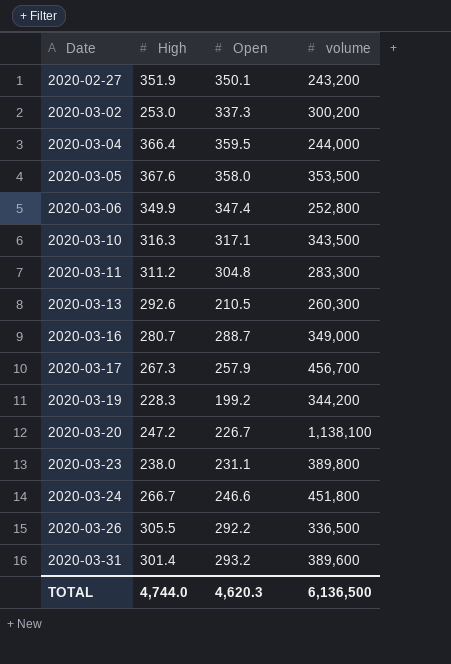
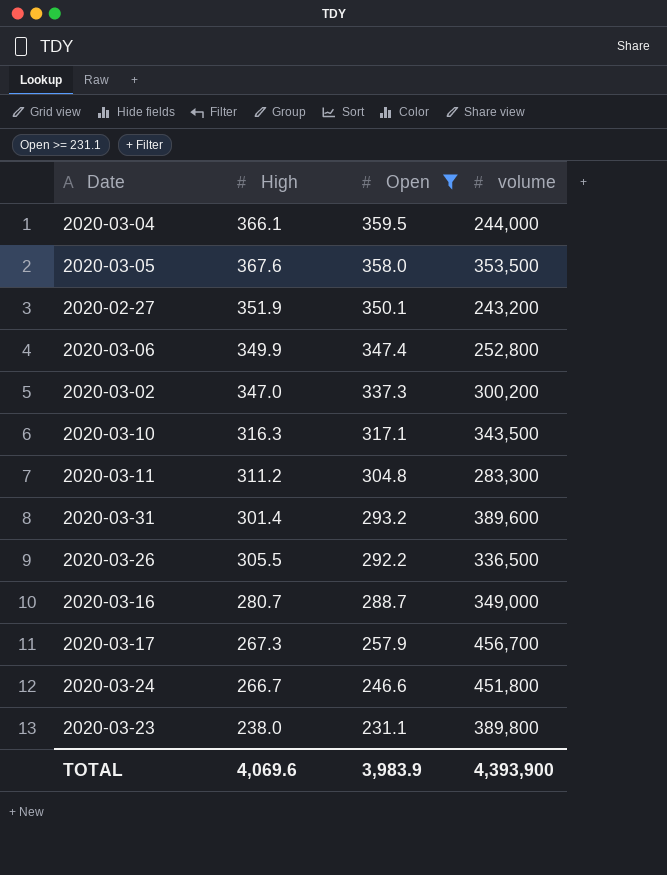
filter: none -> Open >= 231.1
row order: Date ascending -> Open descending
2020-03-04 | High: 366.4 -> 366.1
2020-03-02 | High: 253.0 -> 347.0
TOTAL | High: 4,744.0 -> 4,069.6
TOTAL | Open: 4,620.3 -> 3,983.9
TOTAL | volume: 6,136,500 -> 4,393,900

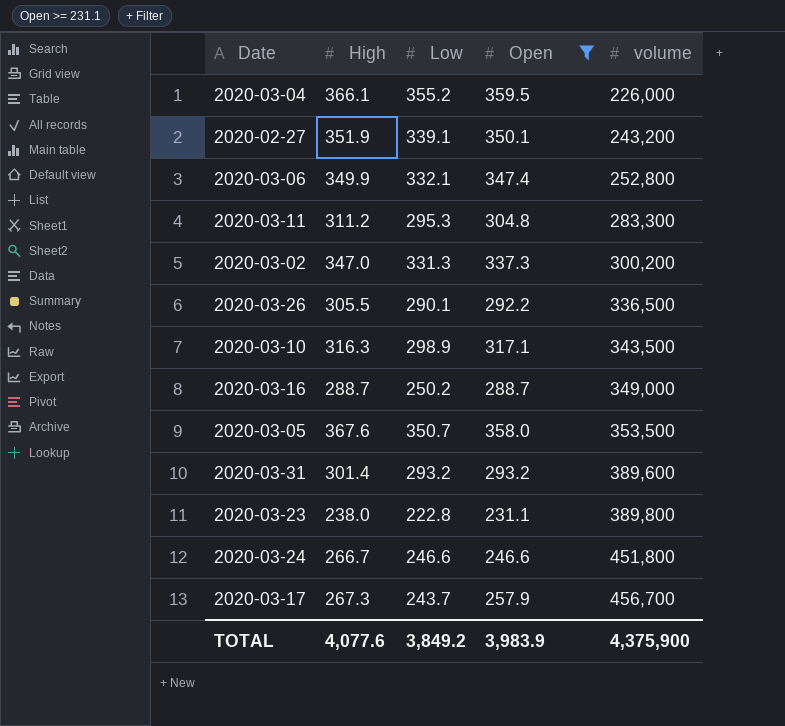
row order: Open descending -> volume ascending
column Low | position: none -> 3
2020-03-04 | volume: 244,000 -> 226,000
2020-03-16 | High: 280.7 -> 288.7
TOTAL | High: 4,069.6 -> 4,077.6
TOTAL | volume: 4,393,900 -> 4,375,900

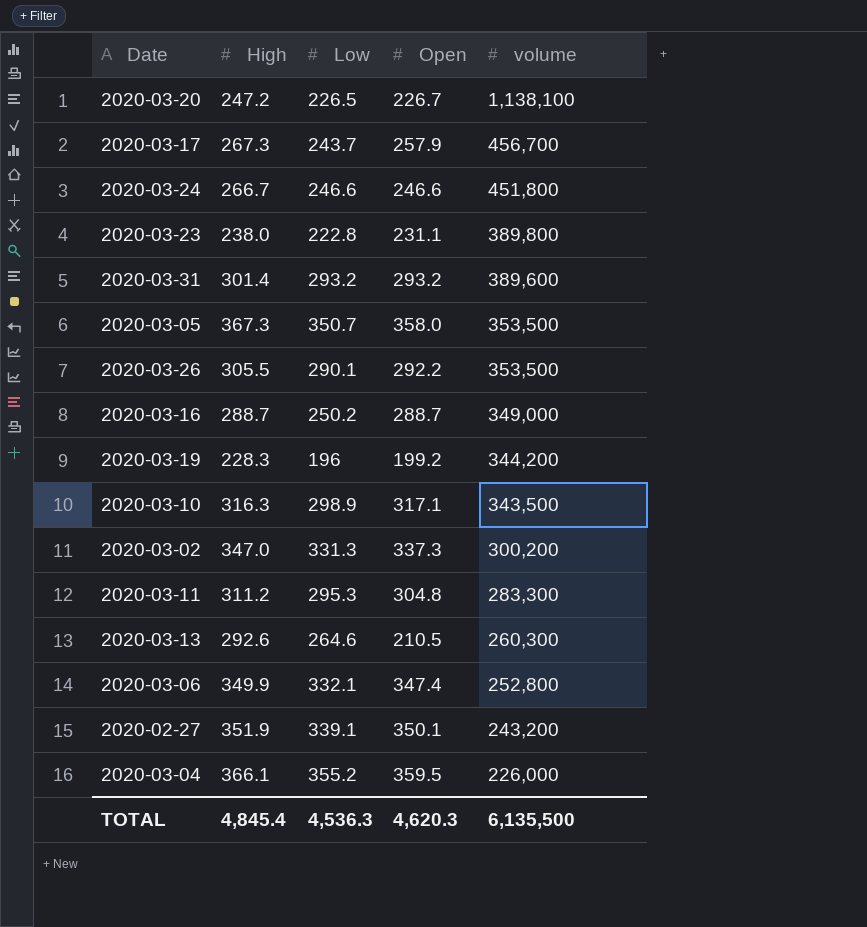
filter: Open >= 231.1 -> none
row order: volume ascending -> volume descending
2020-03-05 | High: 367.6 -> 367.3
2020-03-26 | volume: 336,500 -> 353,500
TOTAL | High: 4,077.6 -> 4,845.4
TOTAL | Low: 3,849.2 -> 4,536.3
TOTAL | Open: 3,983.9 -> 4,620.3
TOTAL | volume: 4,375,900 -> 6,135,500

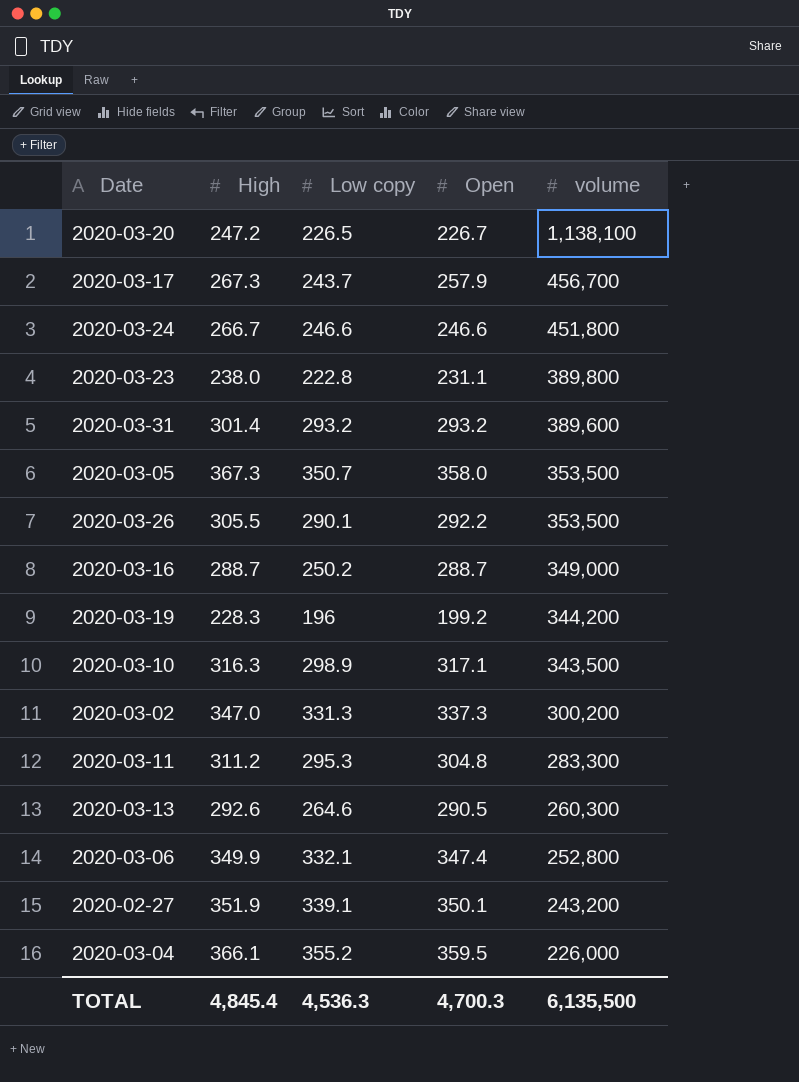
column name: Low -> Low copy
2020-03-13 | Open: 210.5 -> 290.5
TOTAL | Open: 4,620.3 -> 4,700.3

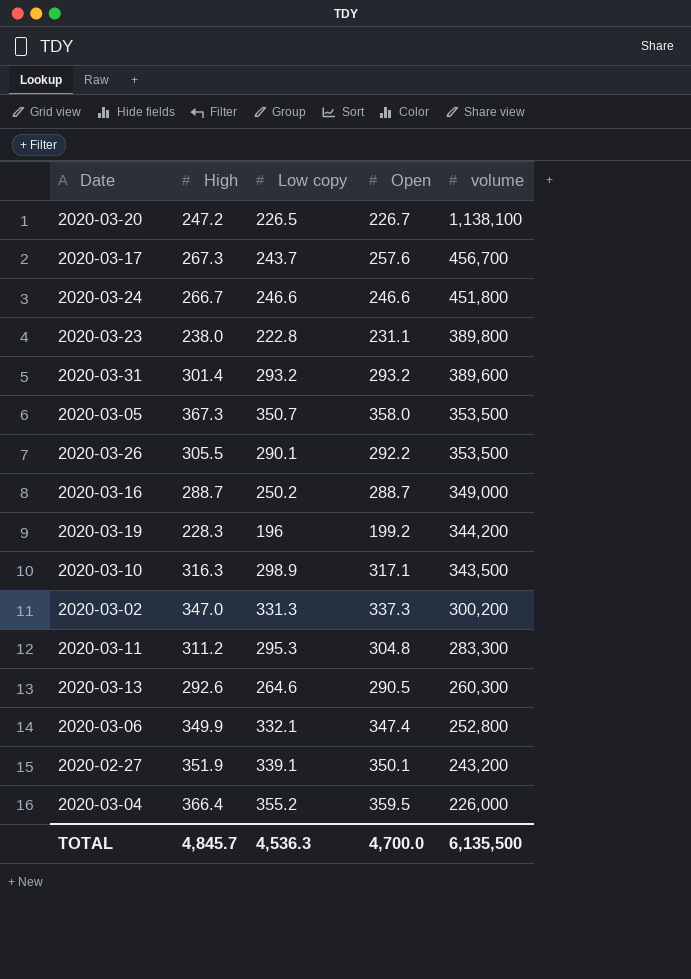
2020-03-17 | Open: 257.9 -> 257.6
2020-03-04 | High: 366.1 -> 366.4
TOTAL | High: 4,845.4 -> 4,845.7
TOTAL | Open: 4,700.3 -> 4,700.0

